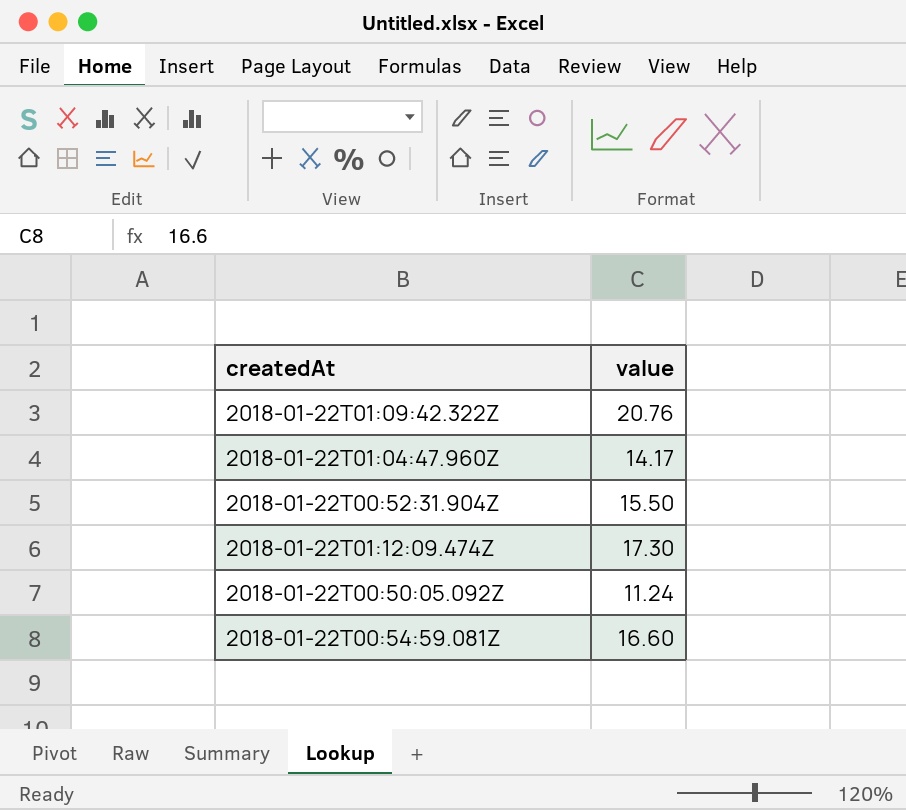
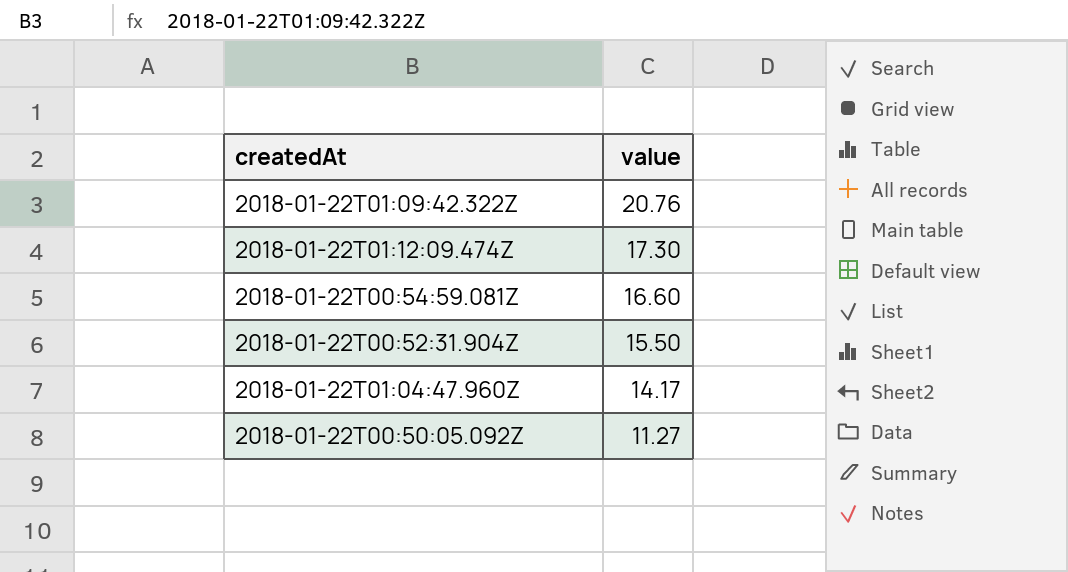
row order: none -> value descending
2018-01-22T00:50:05.092Z | value: 11.24 -> 11.27

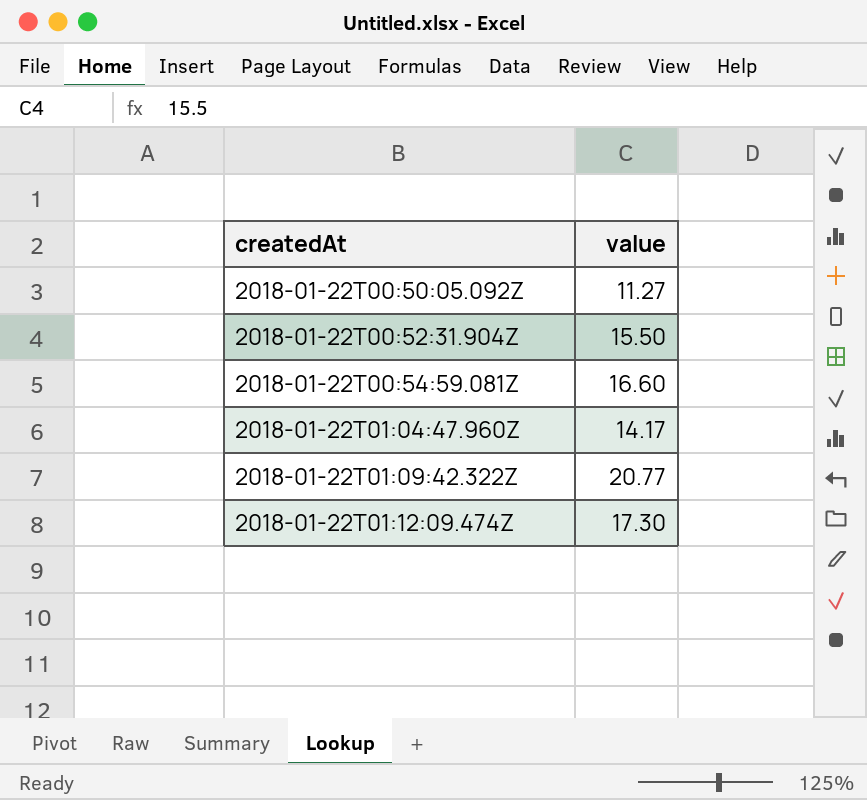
row order: value descending -> createdAt ascending
2018-01-22T01:09:42.322Z | value: 20.76 -> 20.77

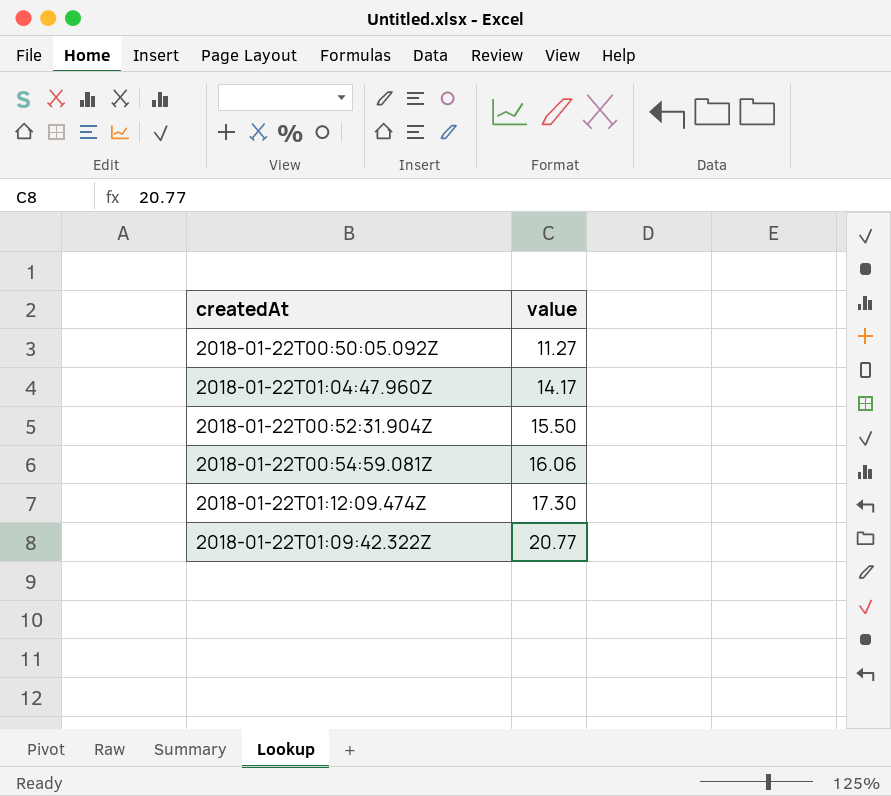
row order: createdAt ascending -> value ascending
2018-01-22T00:54:59.081Z | value: 16.60 -> 16.06

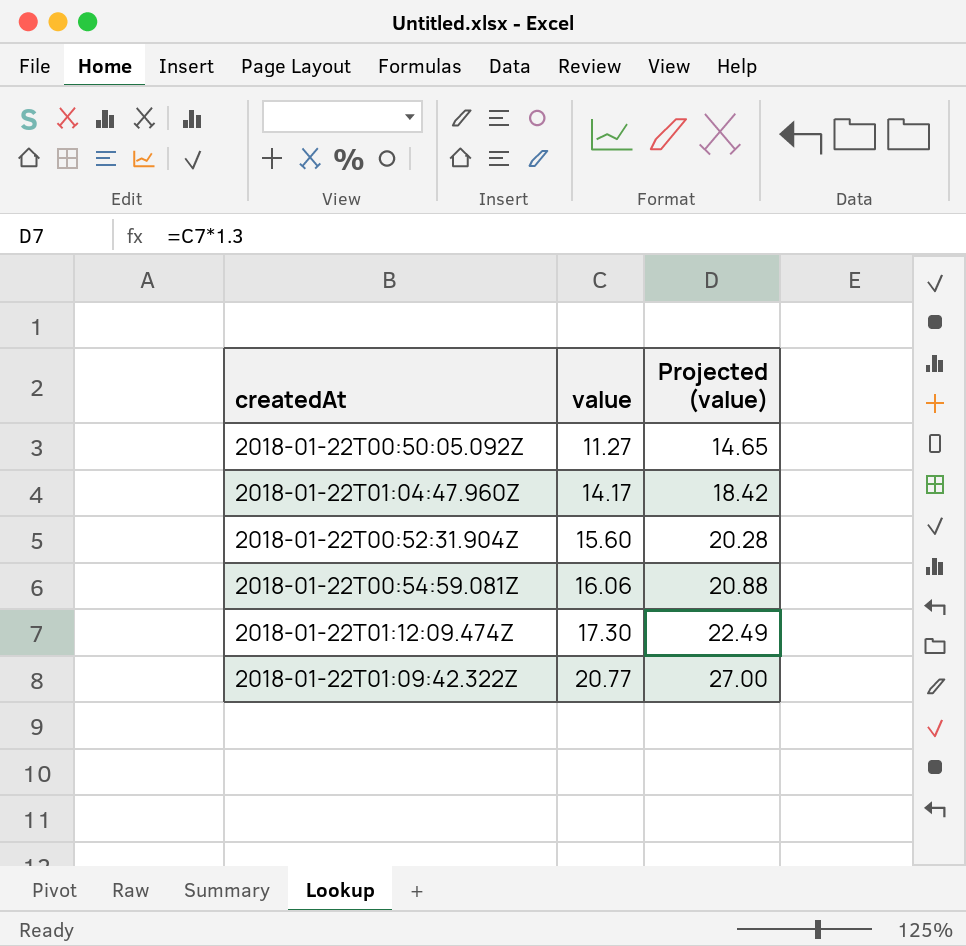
column Projected (value) | formula: none -> [value] * 1.3
2018-01-22T00:52:31.904Z | value: 15.50 -> 15.60

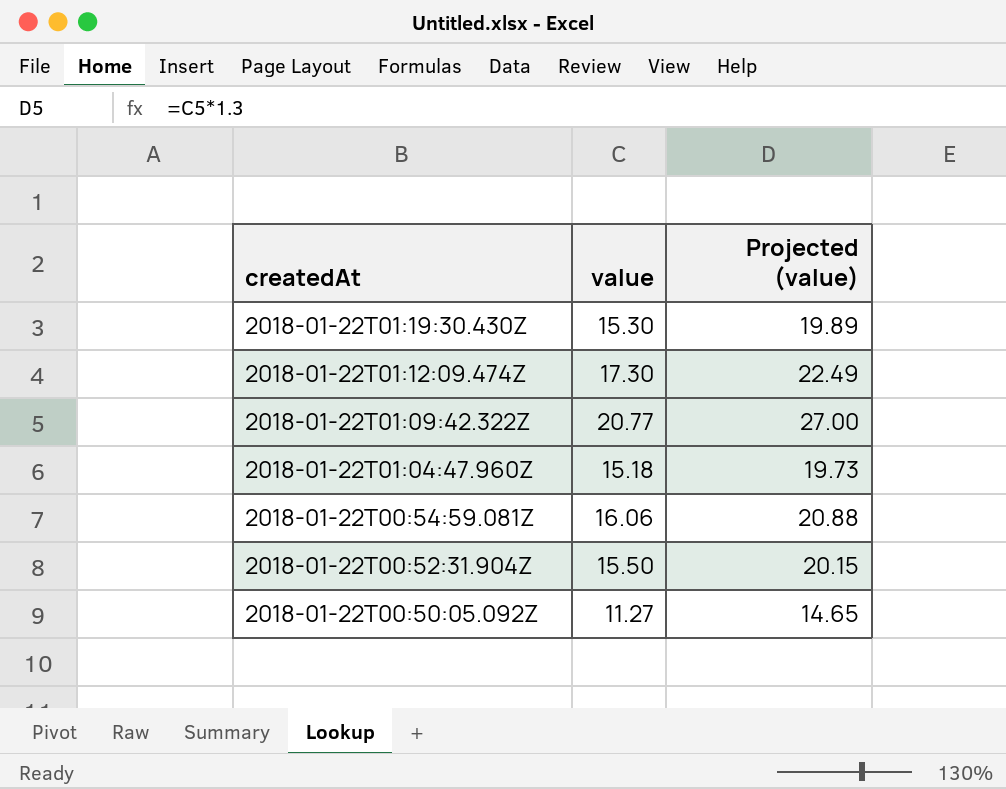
row order: value ascending -> createdAt descending
row 2018-01-22T01:19:30.430Z: none -> 15.30 | 19.89
2018-01-22T01:04:47.960Z | value: 14.17 -> 15.18
2018-01-22T01:04:47.960Z | Projected (value): 18.42 -> 19.73
2018-01-22T00:52:31.904Z | value: 15.60 -> 15.50
2018-01-22T00:52:31.904Z | Projected (value): 20.28 -> 20.15

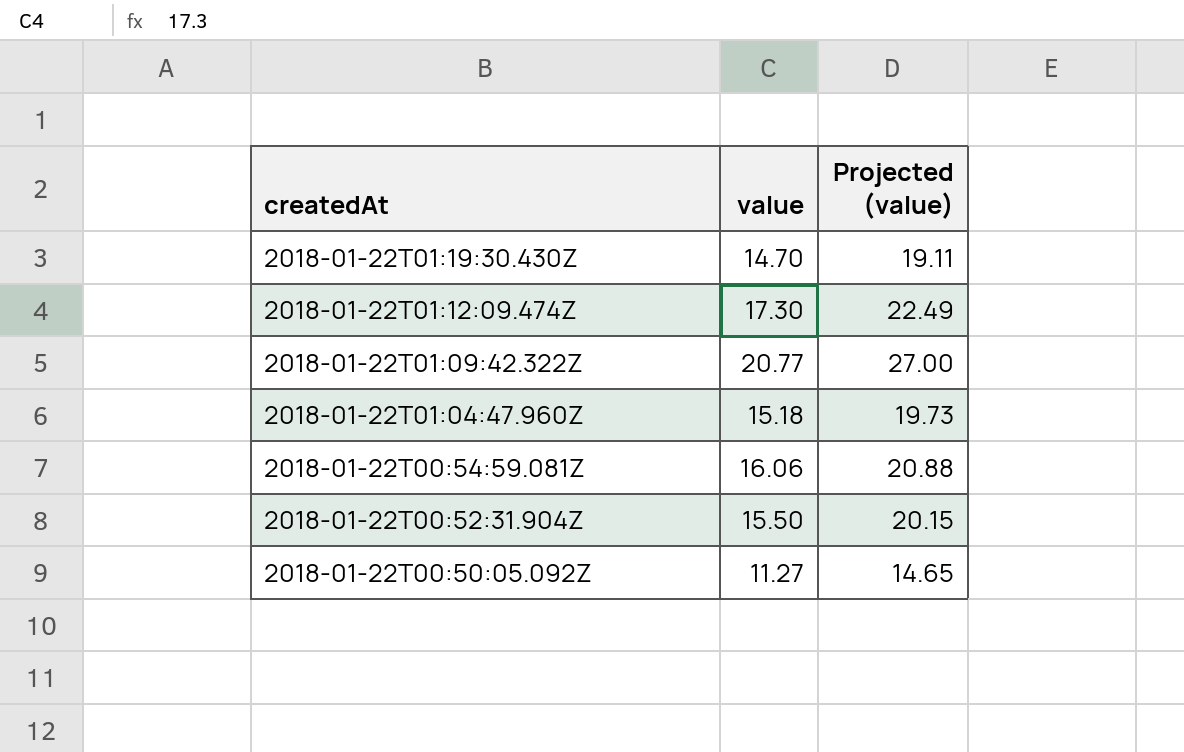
2018-01-22T01:19:30.430Z | value: 15.30 -> 14.70
2018-01-22T01:19:30.430Z | Projected (value): 19.89 -> 19.11

